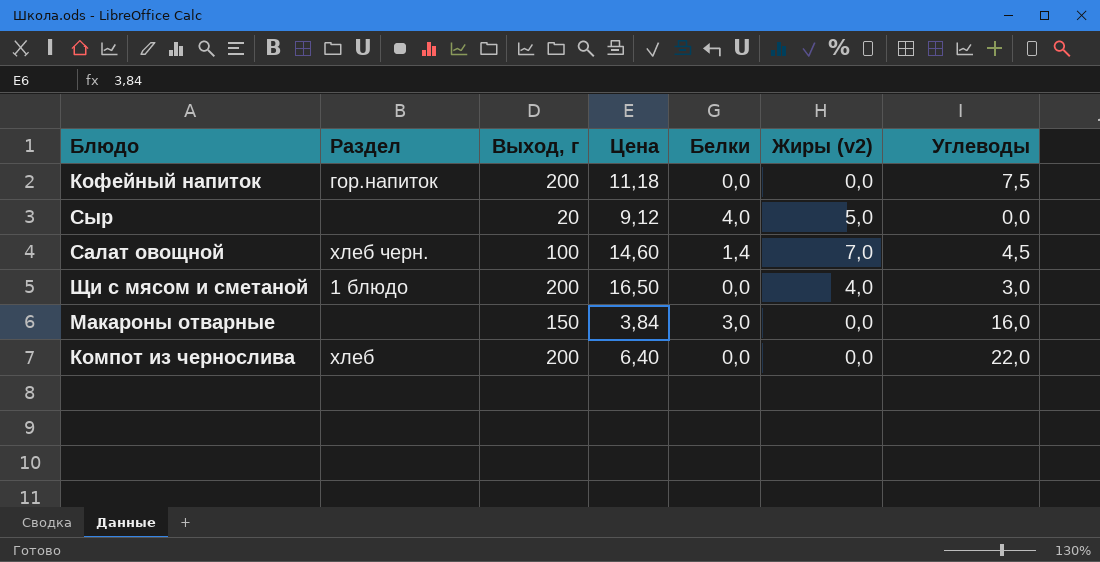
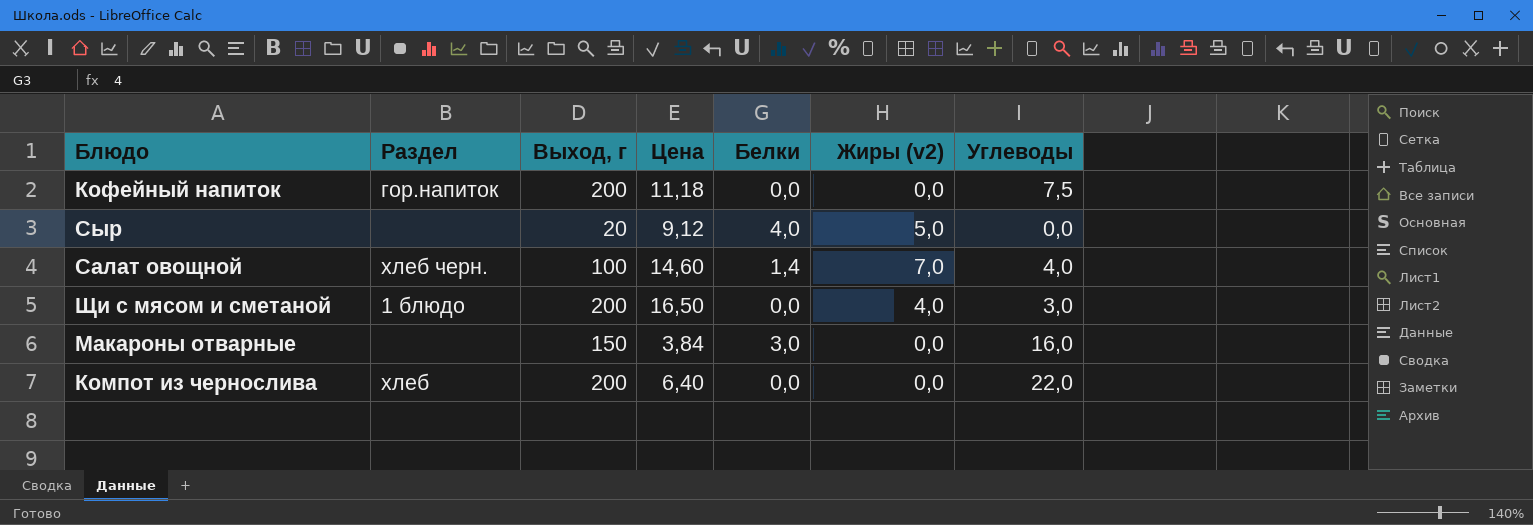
Салат овощной | Углеводы: 4,5 -> 4,0

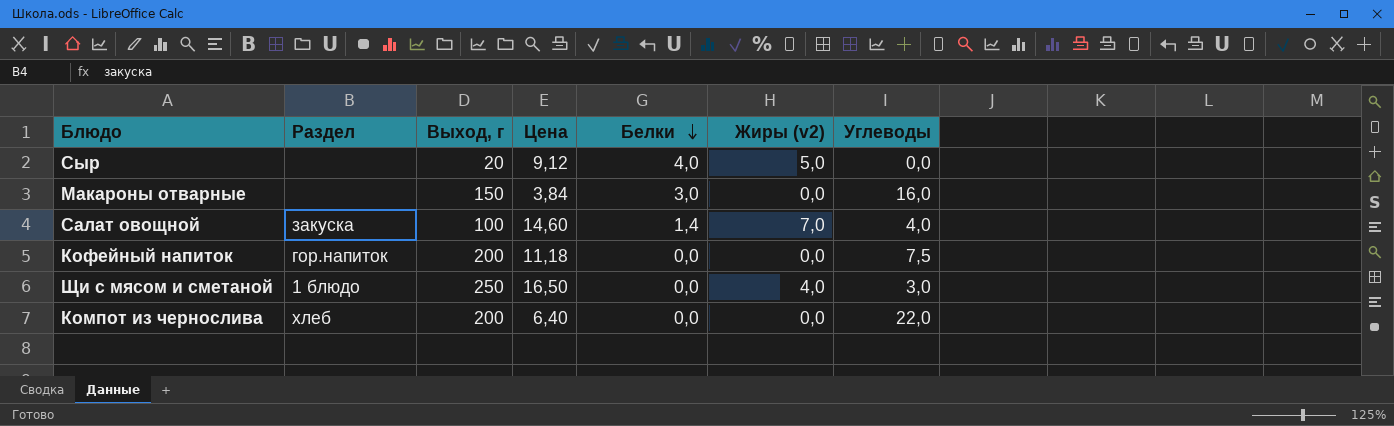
row order: none -> Белки descending
Салат овощной | Раздел: хлеб черн. -> закуска
Щи с мясом и сметаной | Выход, г: 200 -> 250

